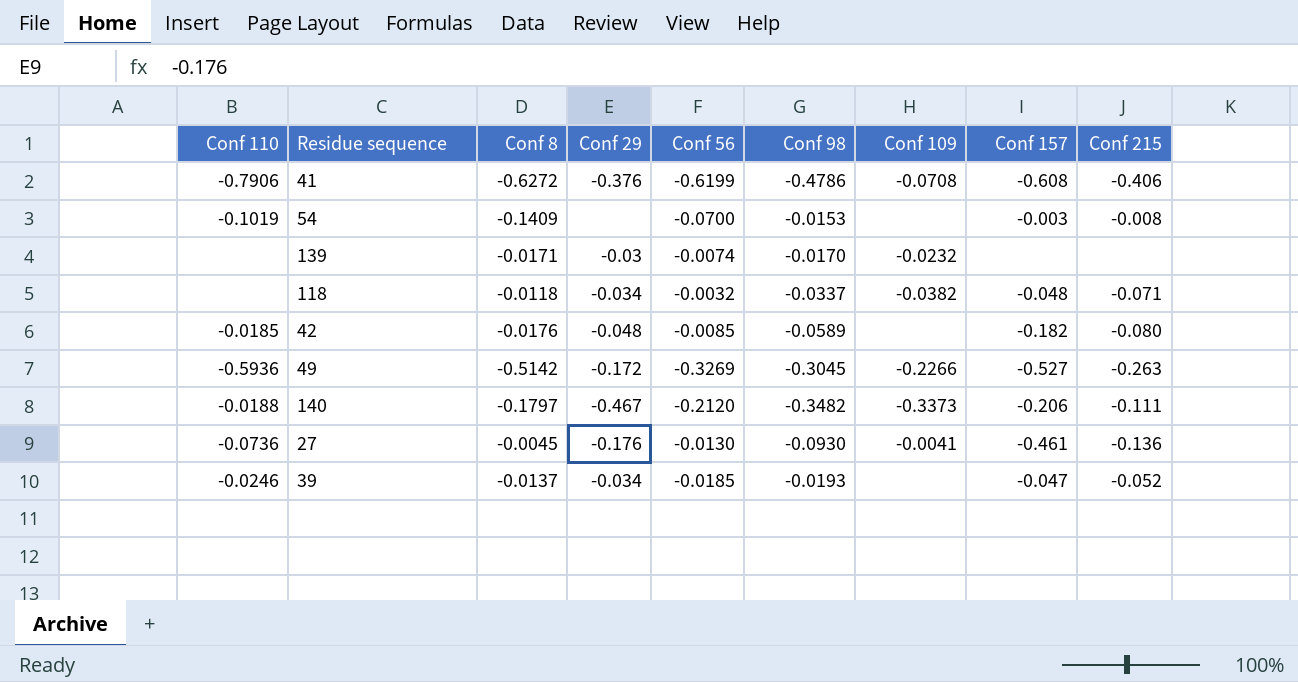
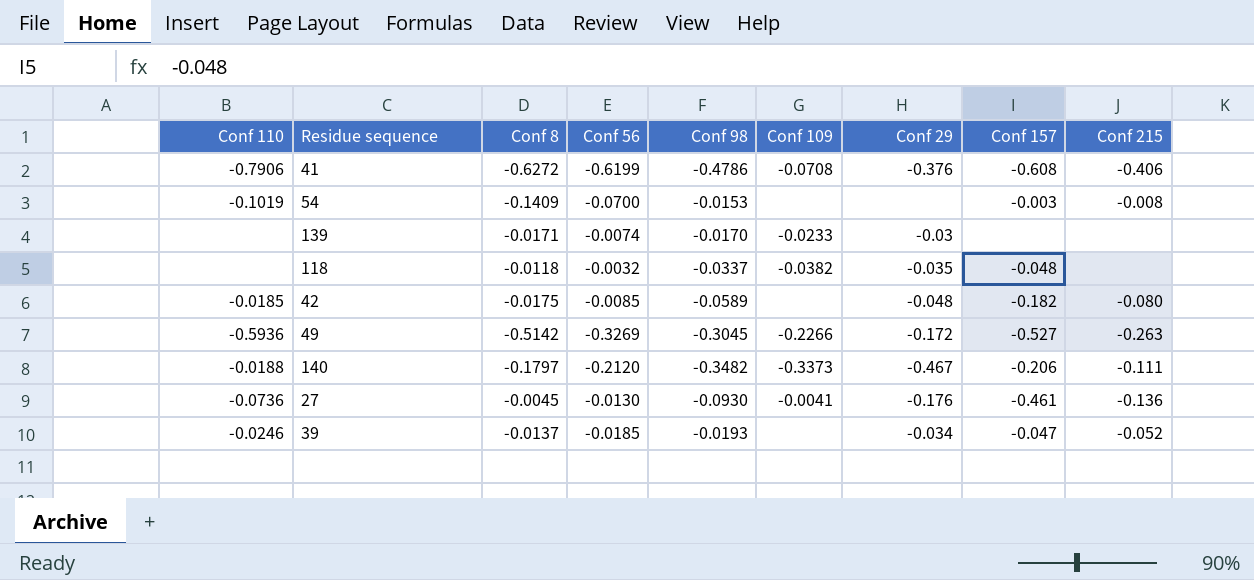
column Conf 29 | position: 4 -> 7
139 | Conf 109: -0.0232 -> -0.0233
118 | Conf 29: -0.034 -> -0.035
118 | Conf 215: -0.071 -> none
42 | Conf 8: -0.0176 -> -0.0175

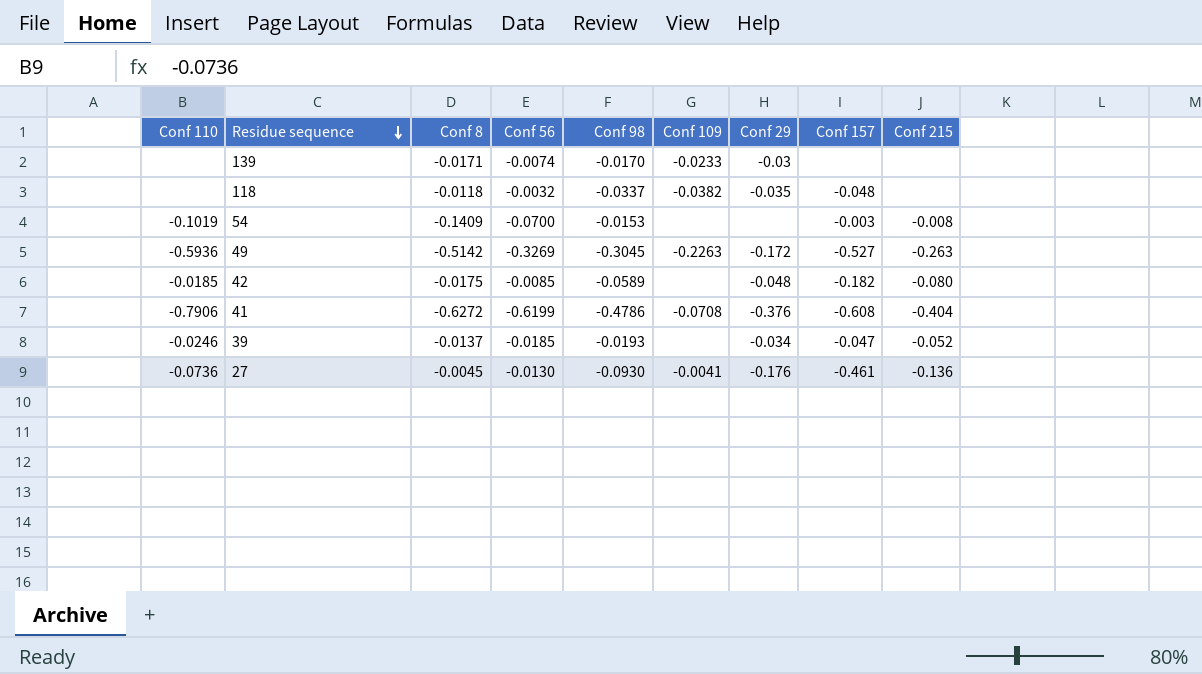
row order: none -> Residue sequence descending
row 140: -0.0188 | -0.1797 | -0.2120 | -0.3482 | -0.3373 | -0.467 | -0.206 | -0.111 -> none
49 | Conf 109: -0.2266 -> -0.2263
41 | Conf 215: -0.406 -> -0.404

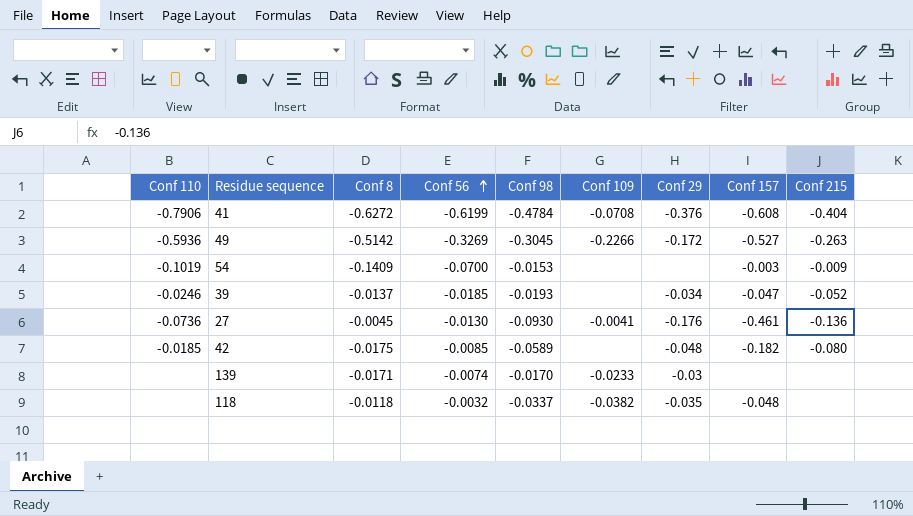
row order: Residue sequence descending -> Conf 56 ascending
41 | Conf 98: -0.4786 -> -0.4784
49 | Conf 109: -0.2263 -> -0.2266
54 | Conf 215: -0.008 -> -0.009

